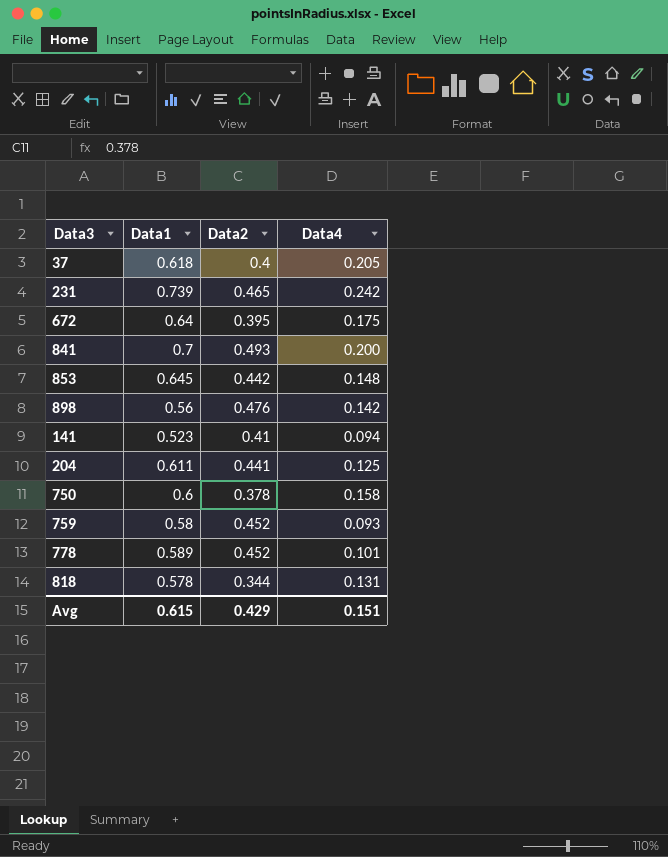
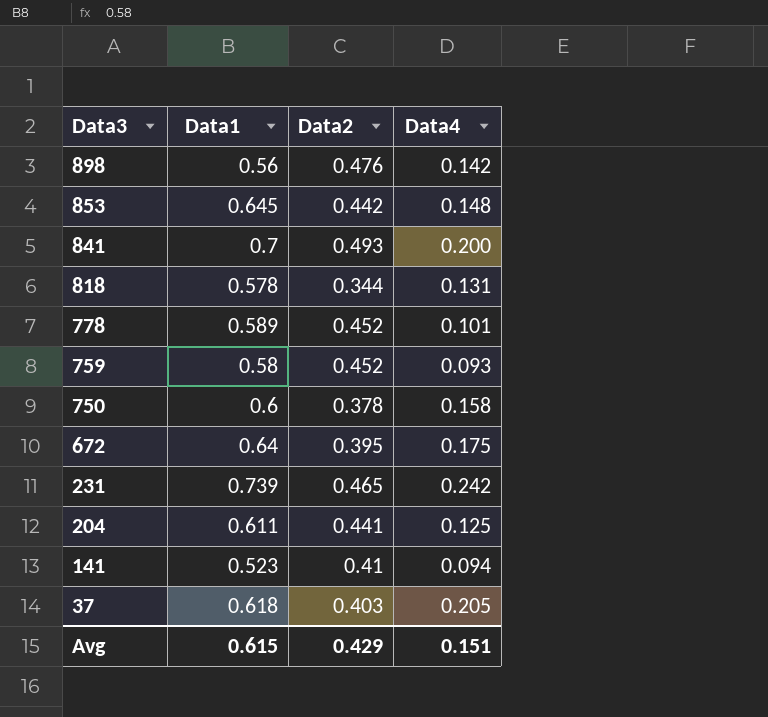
row order: none -> Data3 descending
37 | Data2: 0.4 -> 0.403

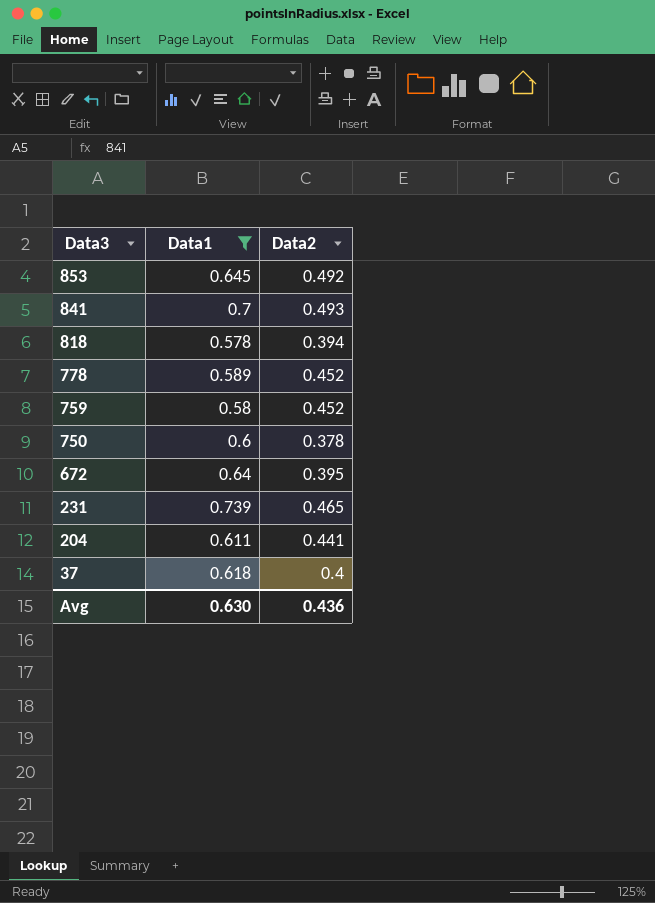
filter: none -> Data1 >= 0.578
column Data4 | position: 4 -> none
853 | Data2: 0.442 -> 0.492
818 | Data2: 0.344 -> 0.394
37 | Data2: 0.403 -> 0.4
Avg | Data1: 0.615 -> 0.630
Avg | Data2: 0.429 -> 0.436

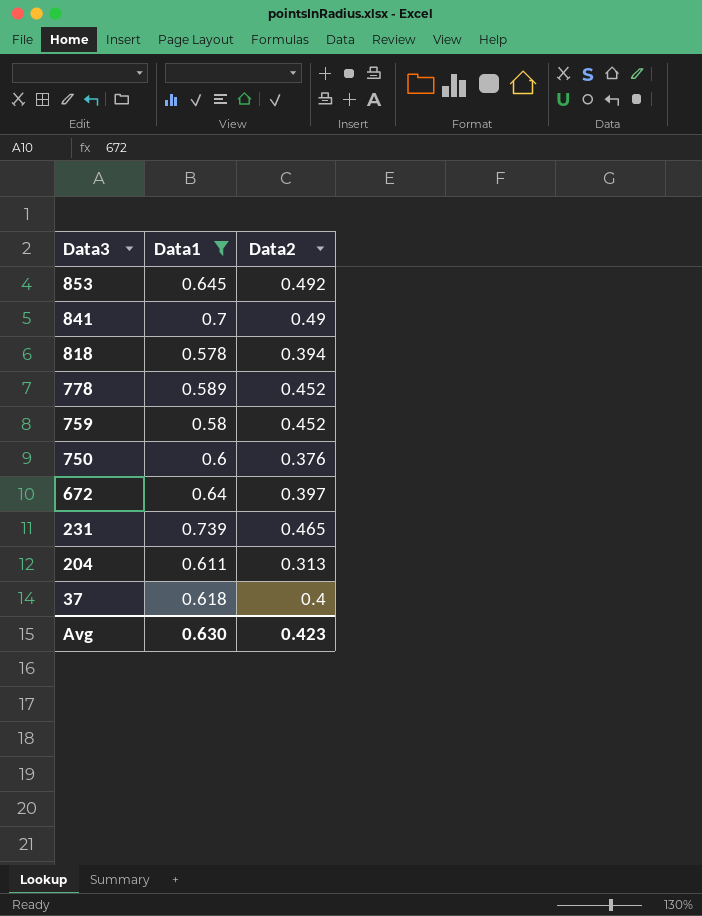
841 | Data2: 0.493 -> 0.49
750 | Data2: 0.378 -> 0.376
672 | Data2: 0.395 -> 0.397
204 | Data2: 0.441 -> 0.313
Avg | Data2: 0.436 -> 0.423

